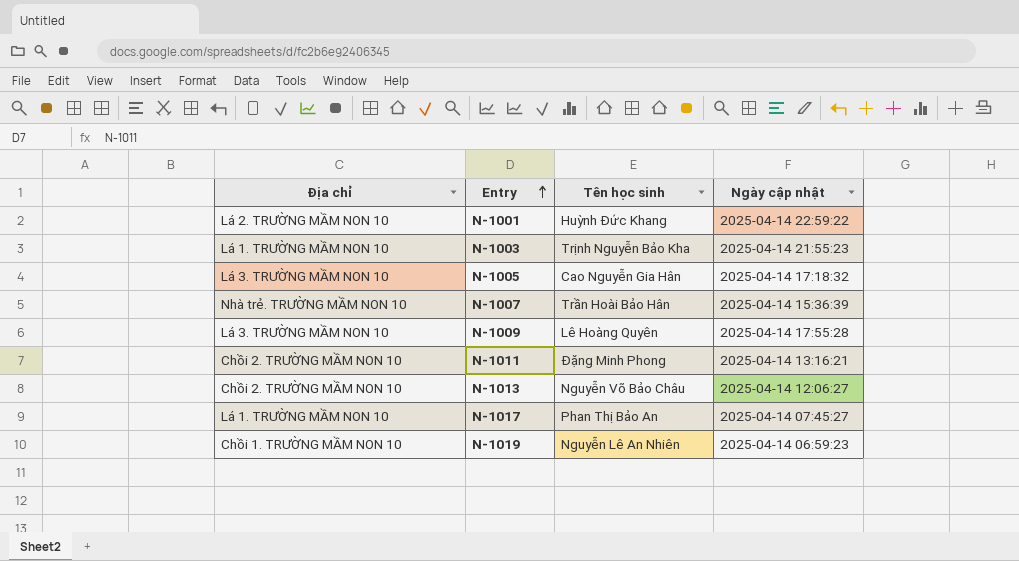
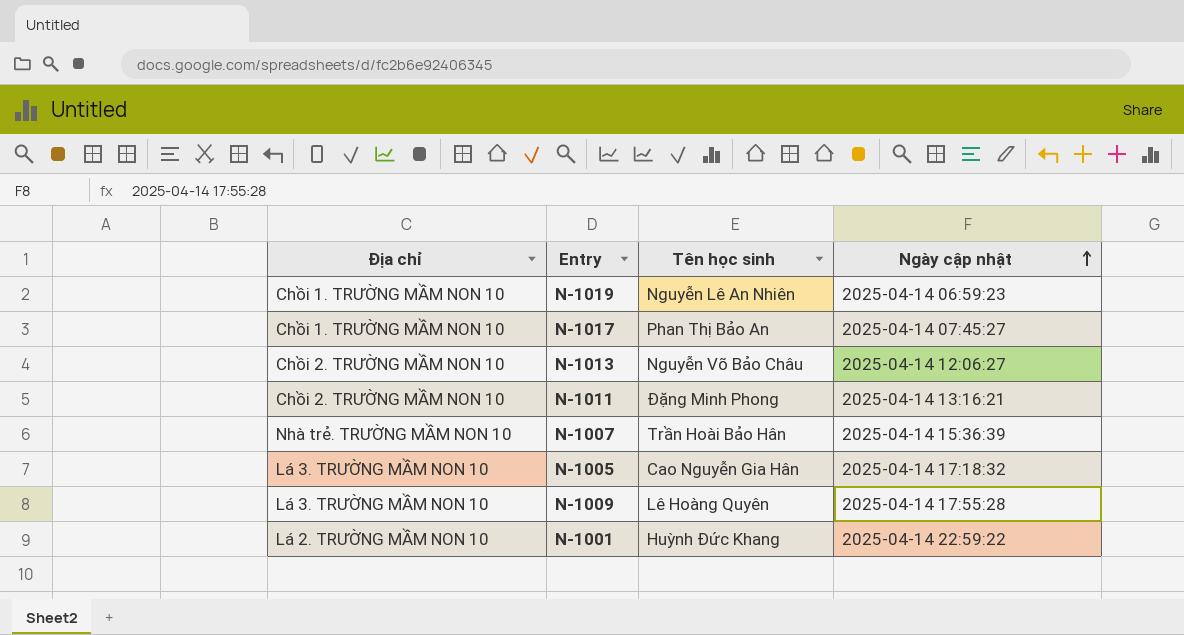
row order: Entry ascending -> Ngày cập nhật ascending
row N-1003: Lá 1. TRƯỜNG MẦM NON 10 | Trịnh Nguyễn Bảo Kha | 2025-04-14 21:55:23 -> none
N-1017 | Địa chỉ: Lá 1. TRƯỜNG MẦM NON 10 -> Chồi 1. TRƯỜNG MẦM NON 10

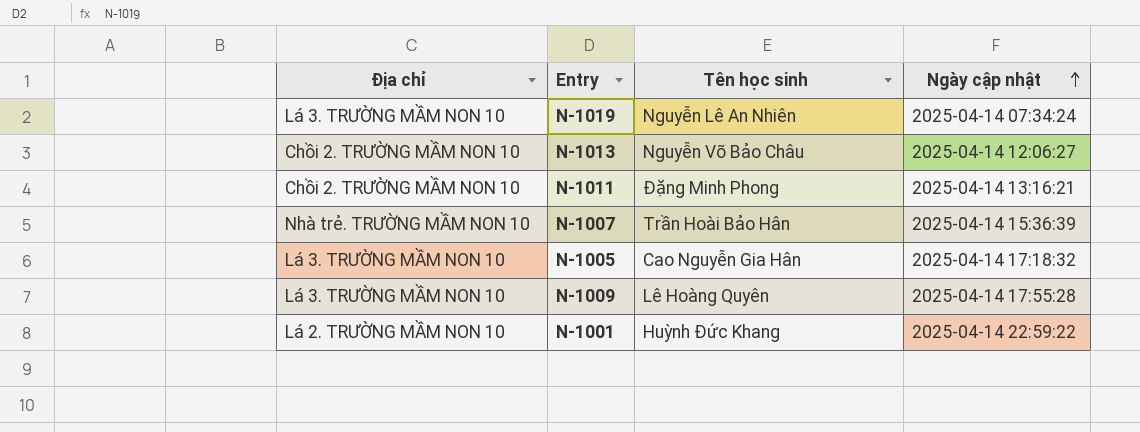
row N-1017: Chồi 1. TRƯỜNG MẦM NON 10 | Phan Thị Bảo An | 2025-04-14 07:45:27 -> none
N-1019 | Địa chỉ: Chồi 1. TRƯỜNG MẦM NON 10 -> Lá 3. TRƯỜNG MẦM NON 10
N-1019 | Ngày cập nhật: 2025-04-14 06:59:23 -> 2025-04-14 07:34:24

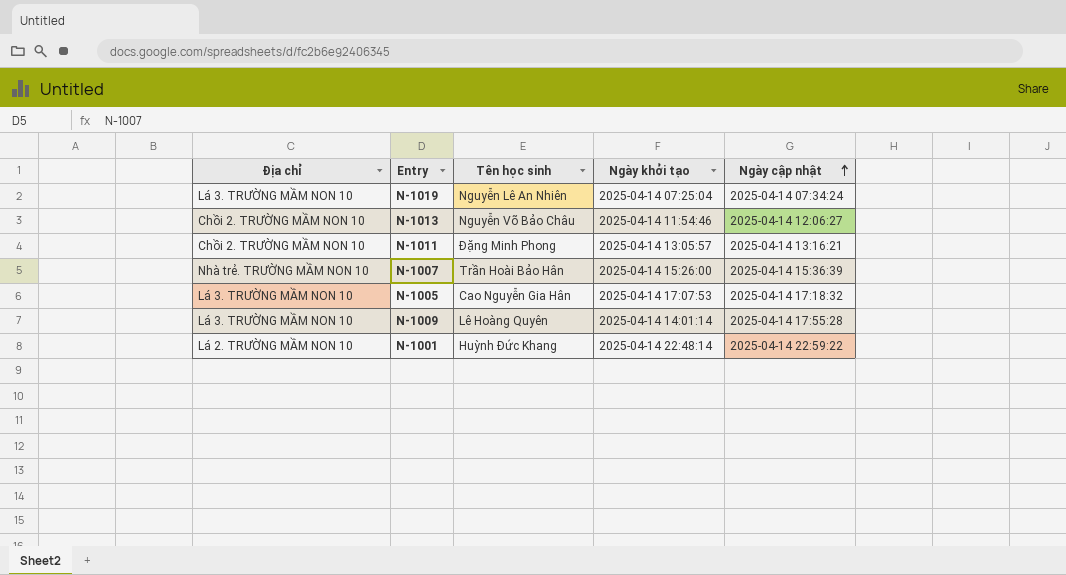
column Ngày khởi tạo | position: none -> 4

